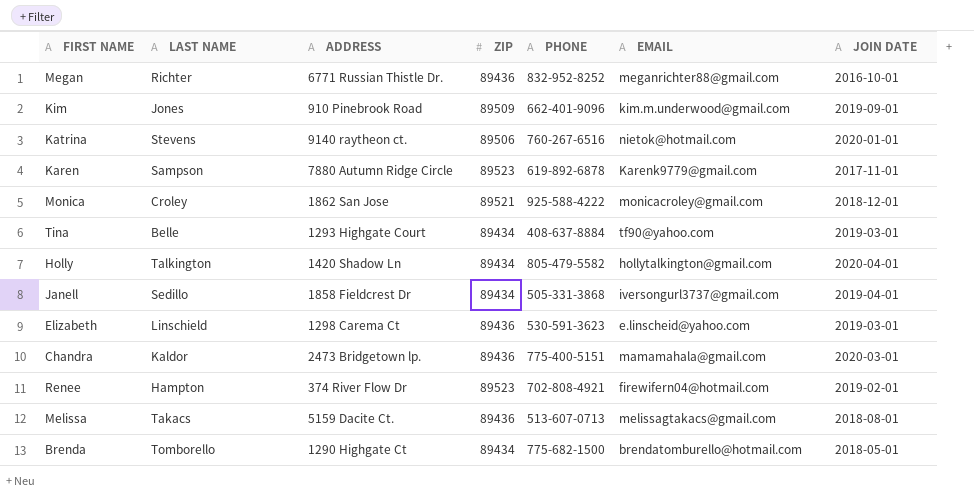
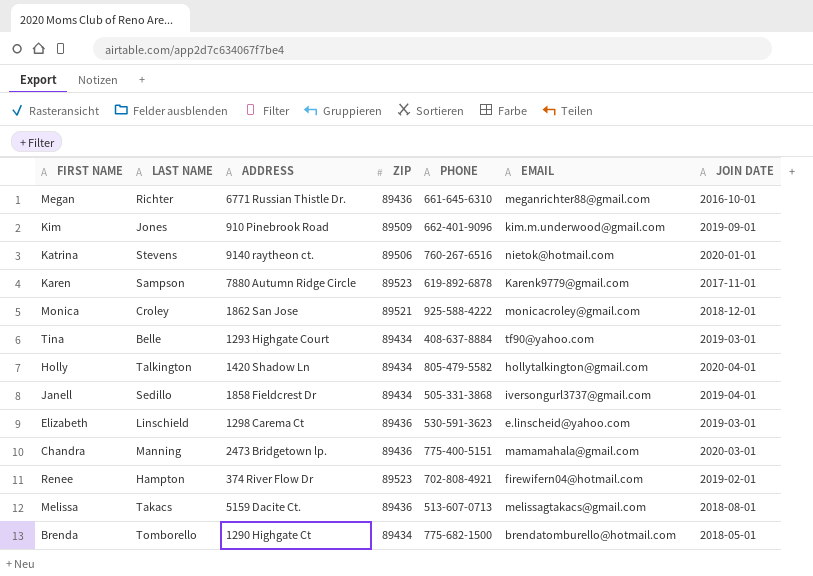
Megan | PHONE: 832-952-8252 -> 661-645-6310
Chandra | LAST NAME: Kaldor -> Manning

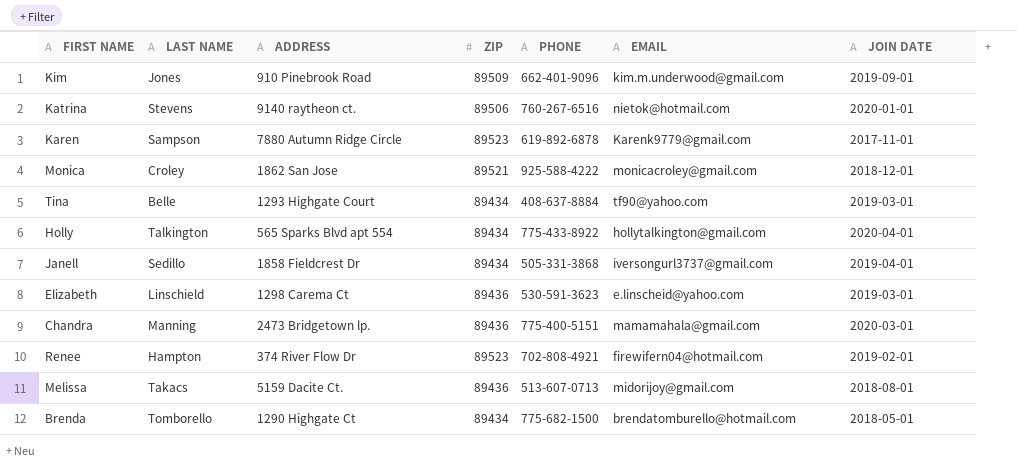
row Megan: Richter | 6771 Russian Thistle Dr. | 89436 | 661-645-6310 | meganrichter88@gmail.com | 2016-10-01 -> none
Holly | ADDRESS: 1420 Shadow Ln -> 565 Sparks Blvd apt 554
Holly | PHONE: 805-479-5582 -> 775-433-8922
Melissa | EMAIL: melissagtakacs@gmail.com -> midorijoy@gmail.com

